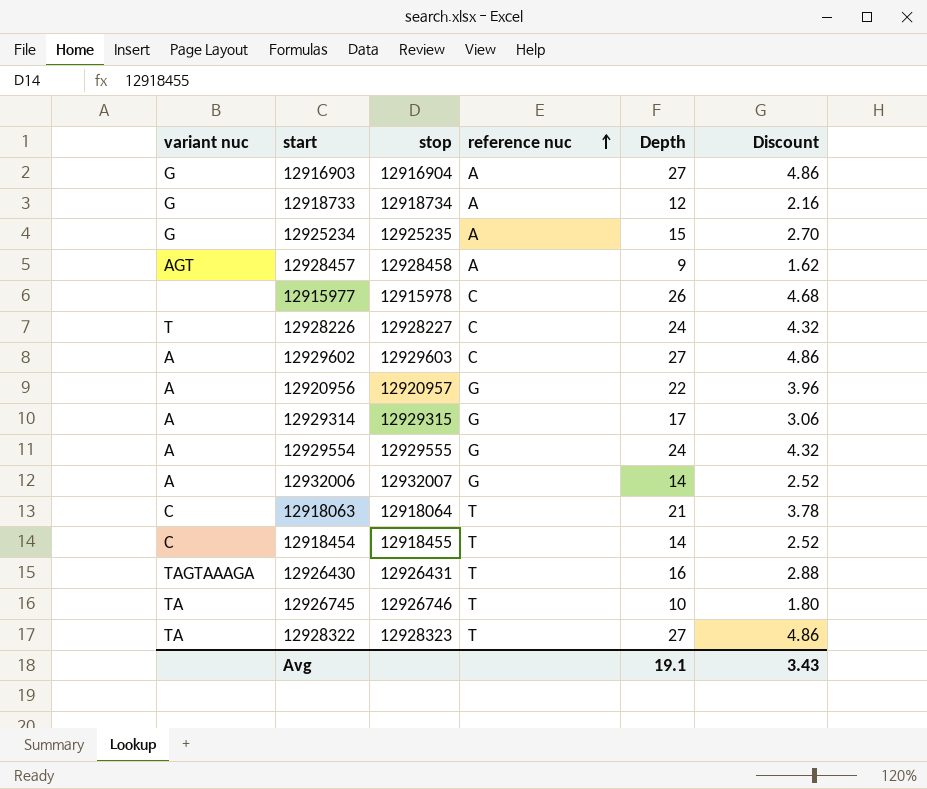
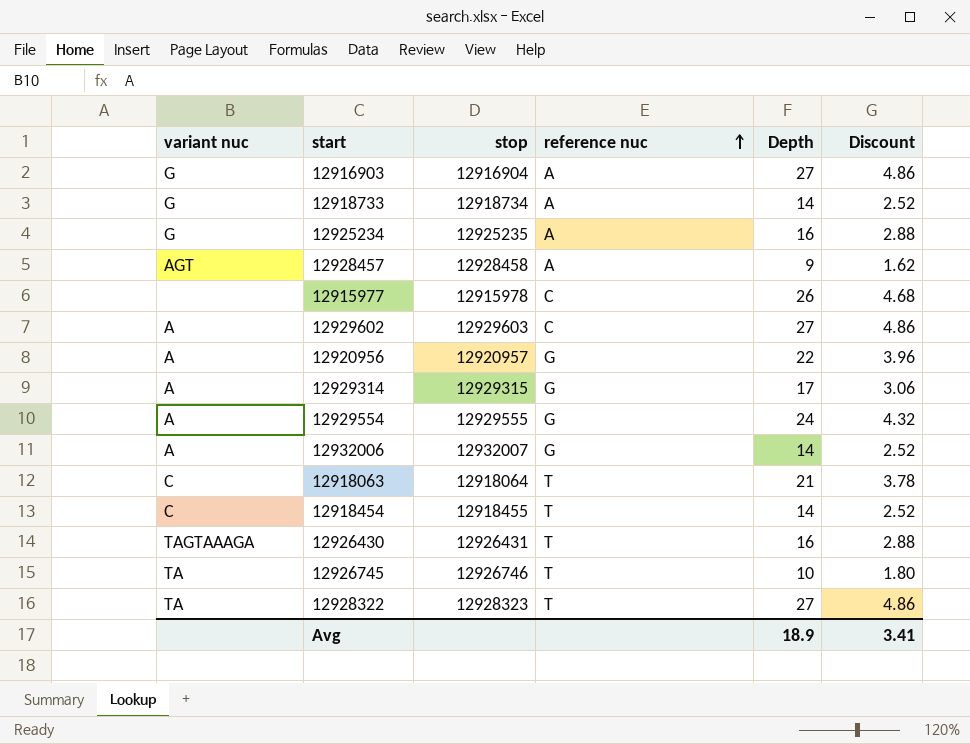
row 12928226: T | 12928227 | C | 24 | 4.32 -> none
12918733 | Depth: 12 -> 14
12918733 | Discount: 2.16 -> 2.52
12925234 | Depth: 15 -> 16
12925234 | Discount: 2.70 -> 2.88
Avg | Depth: 19.1 -> 18.9
Avg | Discount: 3.43 -> 3.41

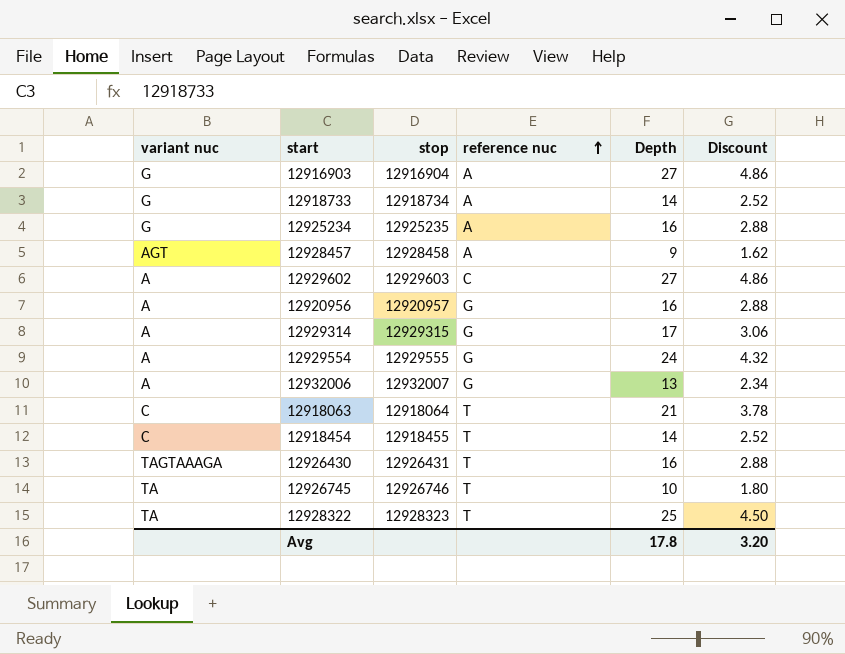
row 12915977: none | 12915978 | C | 26 | 4.68 -> none
12920956 | Depth: 22 -> 16
12920956 | Discount: 3.96 -> 2.88
12932006 | Depth: 14 -> 13
12932006 | Discount: 2.52 -> 2.34
12928322 | Depth: 27 -> 25
12928322 | Discount: 4.86 -> 4.50
Avg | Depth: 18.9 -> 17.8
Avg | Discount: 3.41 -> 3.20

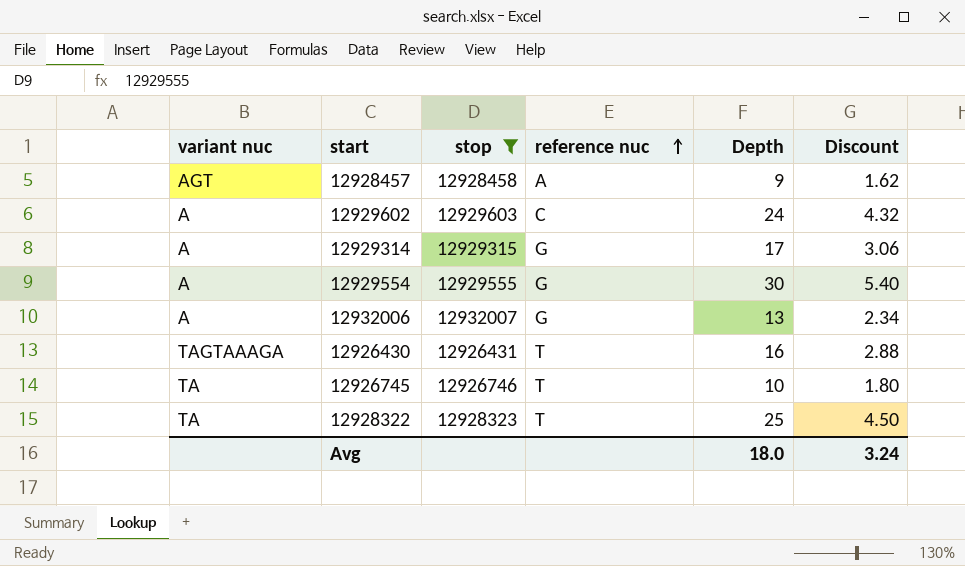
filter: none -> stop >= 12926431
12929602 | Depth: 27 -> 24
12929602 | Discount: 4.86 -> 4.32
12929554 | Depth: 24 -> 30
12929554 | Discount: 4.32 -> 5.40
Avg | Depth: 17.8 -> 18.0
Avg | Discount: 3.20 -> 3.24

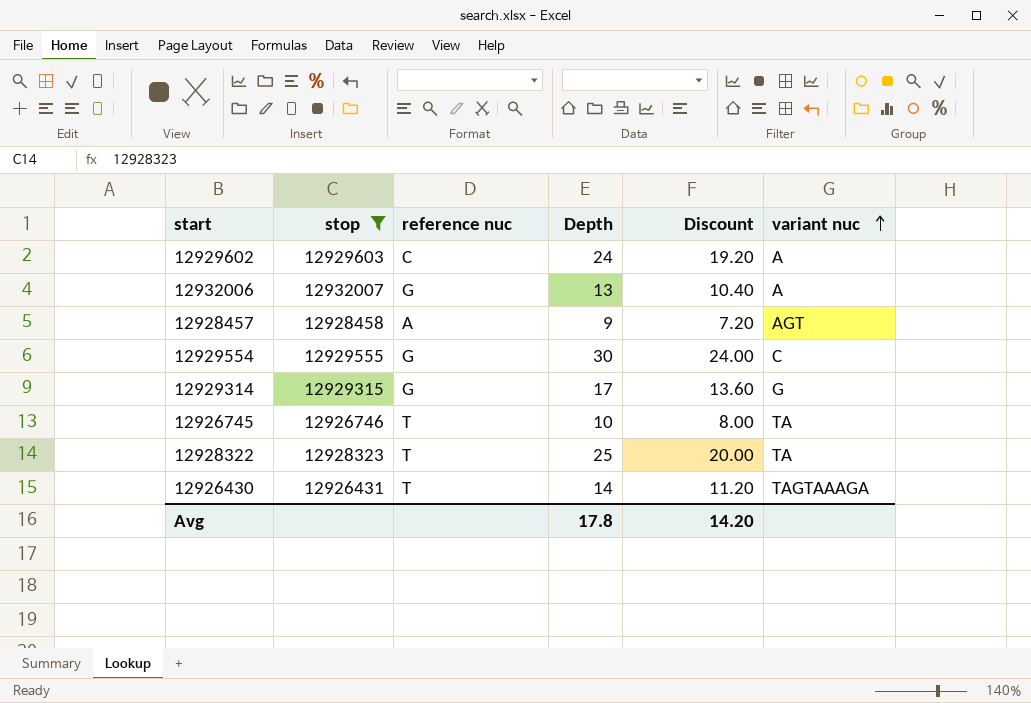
row order: reference nuc ascending -> variant nuc ascending
column Discount | formula: [Depth] * 0.18 -> [Depth] * 0.8
column variant nuc | position: 1 -> 6
12929554 | variant nuc: A -> C
12929314 | variant nuc: A -> G
12926430 | Depth: 16 -> 14
Avg | Depth: 18.0 -> 17.8
Avg | Discount: 3.24 -> 14.20

